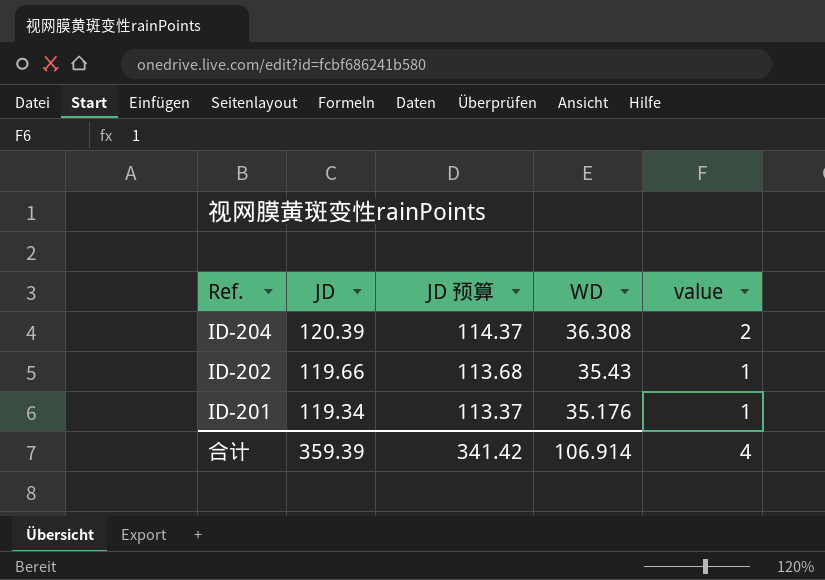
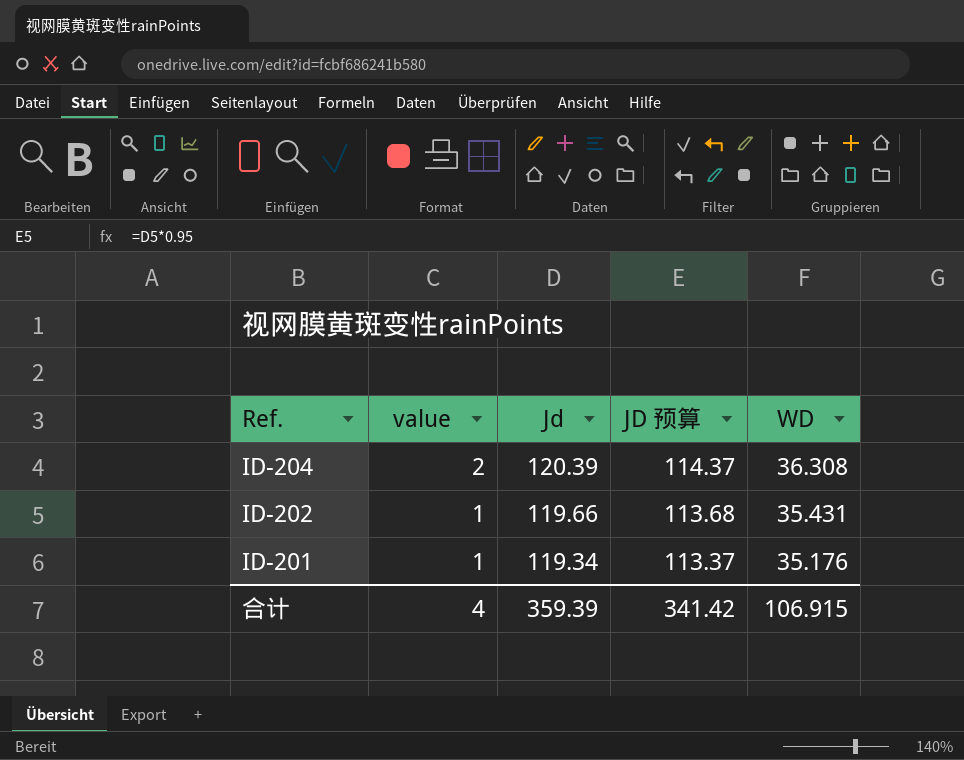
column value | position: 5 -> 2
column name: JD -> Jd
ID-202 | WD: 35.43 -> 35.431
合计 | WD: 106.914 -> 106.915

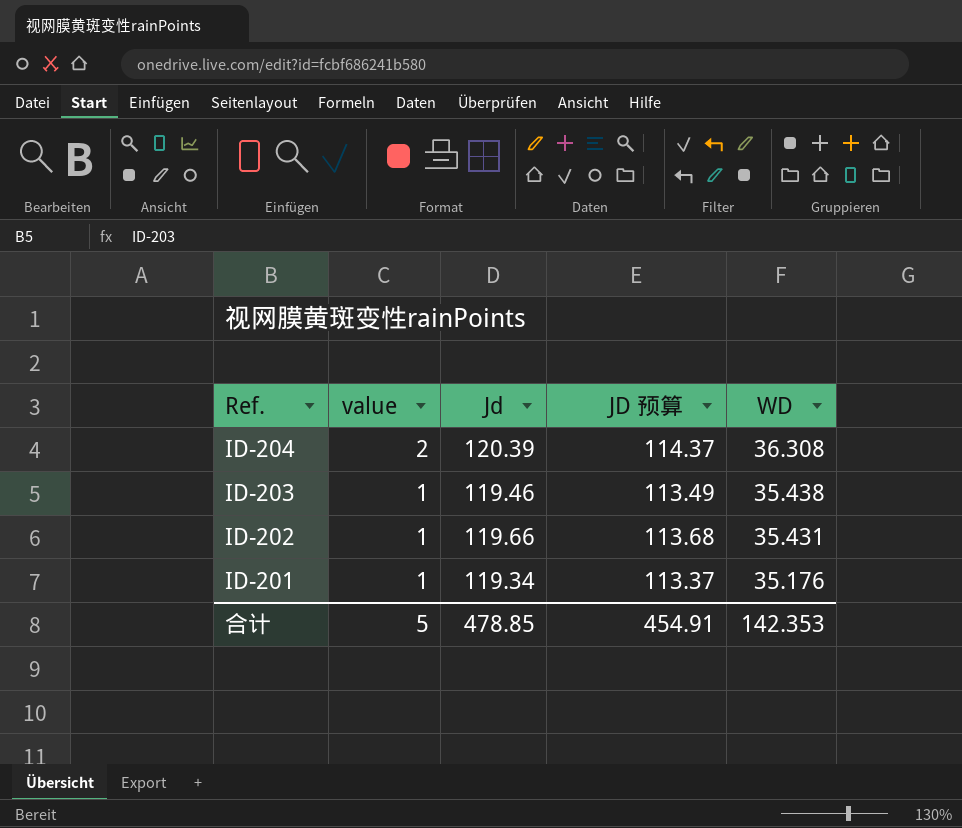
row ID-203: none -> 1 | 119.46 | 113.49 | 35.438
合计 | value: 4 -> 5
合计 | Jd: 359.39 -> 478.85
合计 | JD 预算: 341.42 -> 454.91
合计 | WD: 106.915 -> 142.353

